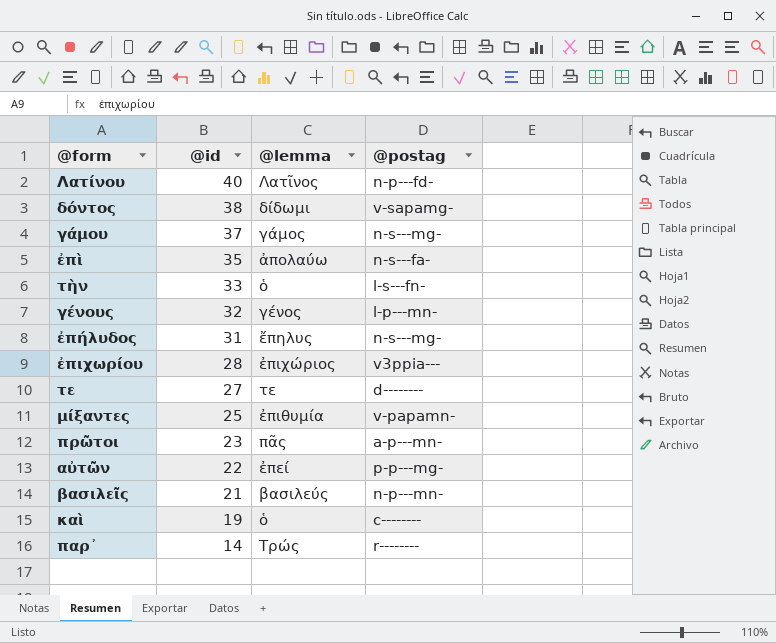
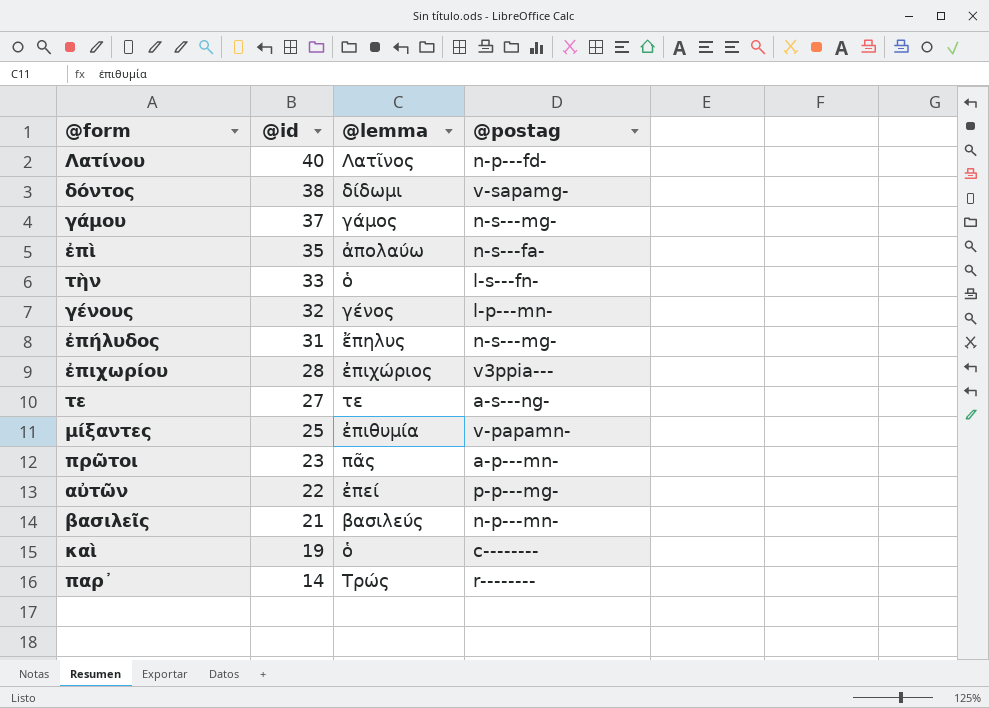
τε | @postag: d-------- -> a-s---ng-

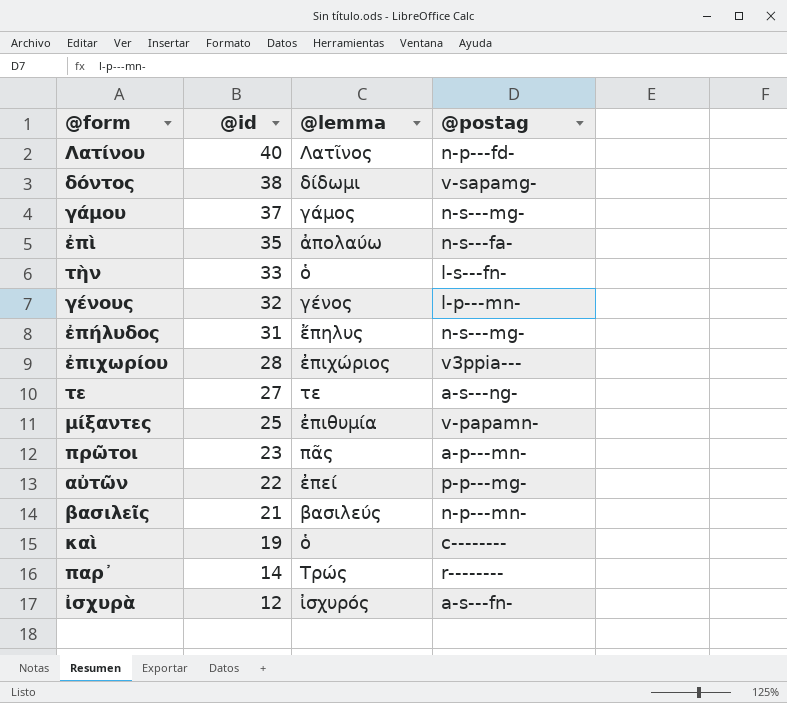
row ἰσχυρὰ: none -> 12 | ἰσχυρός | a-s---fn-

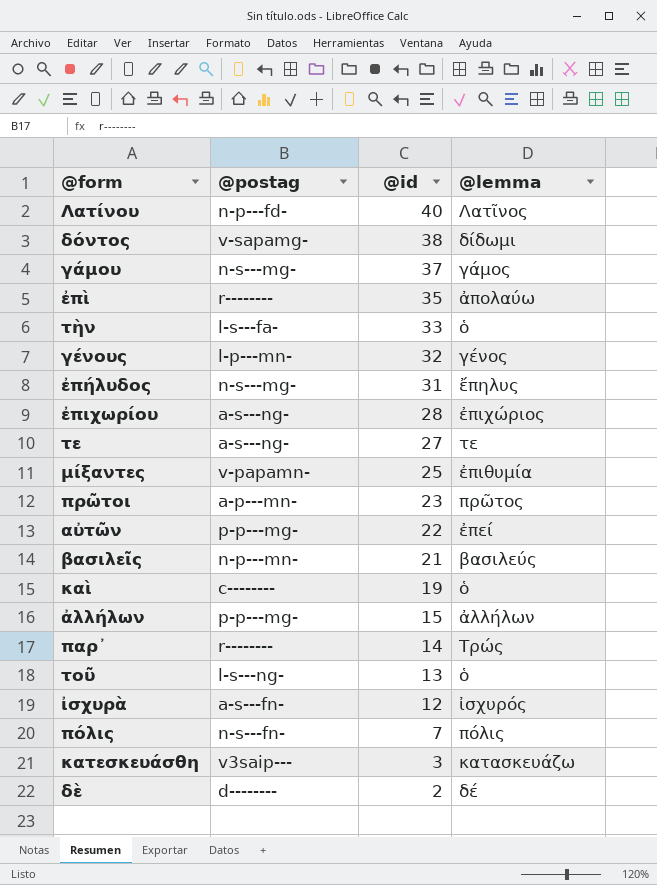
column @postag | position: 4 -> 2
ἐπὶ | @postag: n-s---fa- -> r--------
τὴν | @postag: l-s---fn- -> l-s---fa-
ἐπιχωρίου | @postag: v3ppia--- -> a-s---ng-
πρῶτοι | @lemma: πᾶς -> πρῶτος
row ἀλλήλων: none -> p-p---mg- | 15 | ἀλλήλων
row τοῦ: none -> l-s---ng- | 13 | ὁ
row πόλις: none -> n-s---fn- | 7 | πόλις
row κατεσκευάσθη: none -> v3saip--- | 3 | κατασκευάζω
row δὲ: none -> d-------- | 2 | δέ

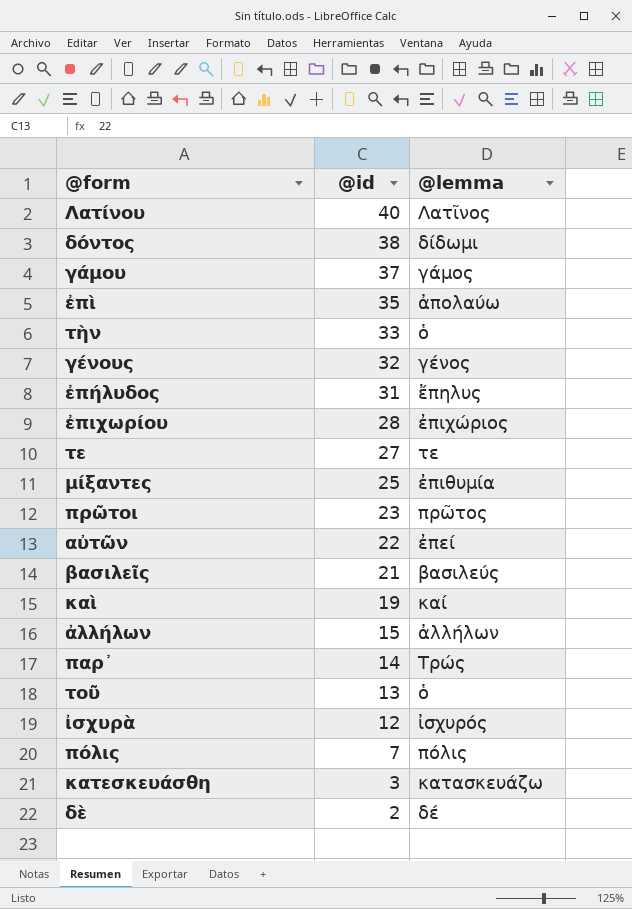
column @postag | position: 2 -> none
καὶ | @lemma: ὁ -> καί

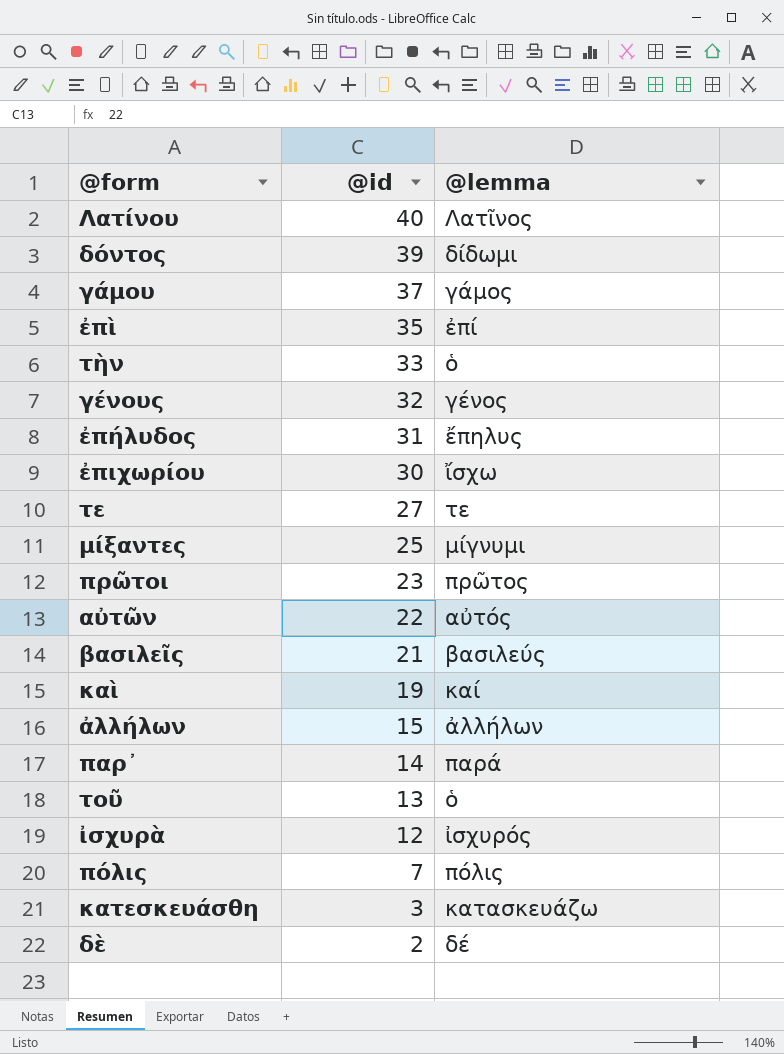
δόντος | @id: 38 -> 39
ἐπὶ | @lemma: ἀπολαύω -> ἐπί
ἐπιχωρίου | @id: 28 -> 30
ἐπιχωρίου | @lemma: ἐπιχώριος -> ἴσχω
μίξαντες | @lemma: ἐπιθυμία -> μίγνυμι
αὐτῶν | @lemma: ἐπεί -> αὐτός
παρ᾽ | @lemma: Τρώς -> παρά

